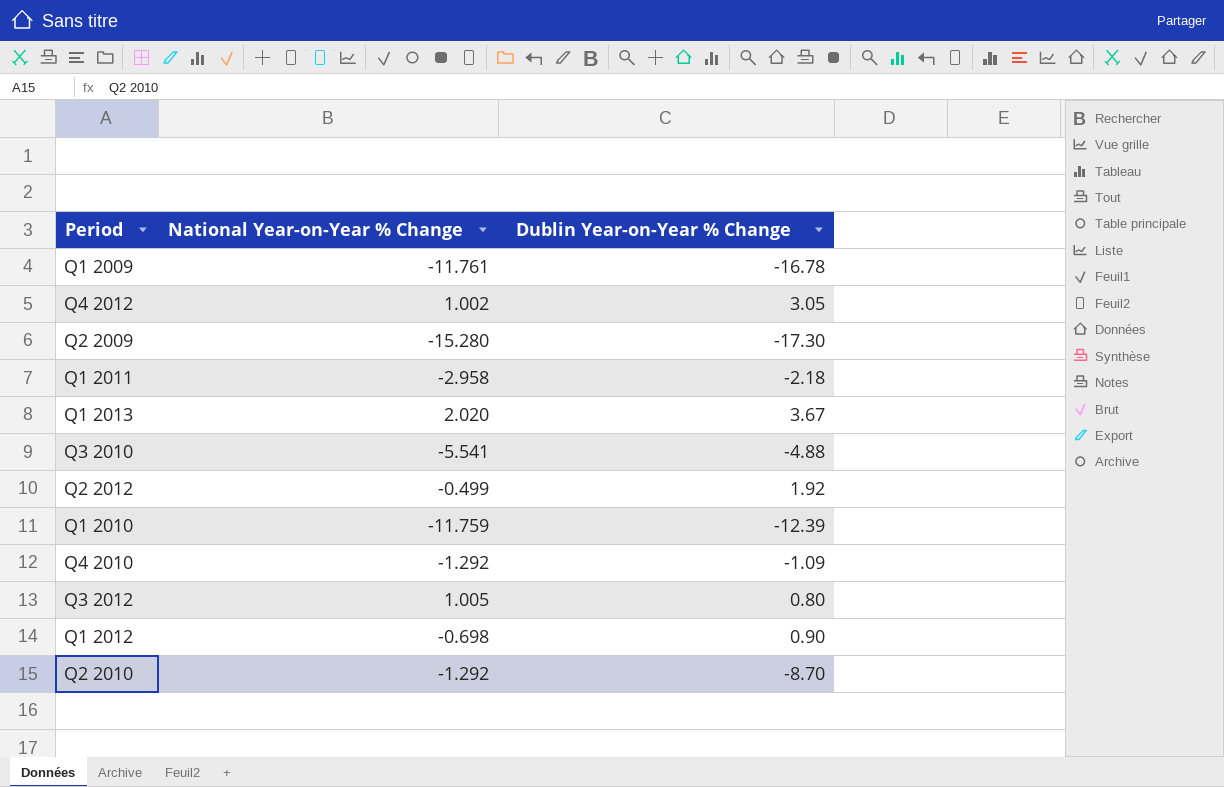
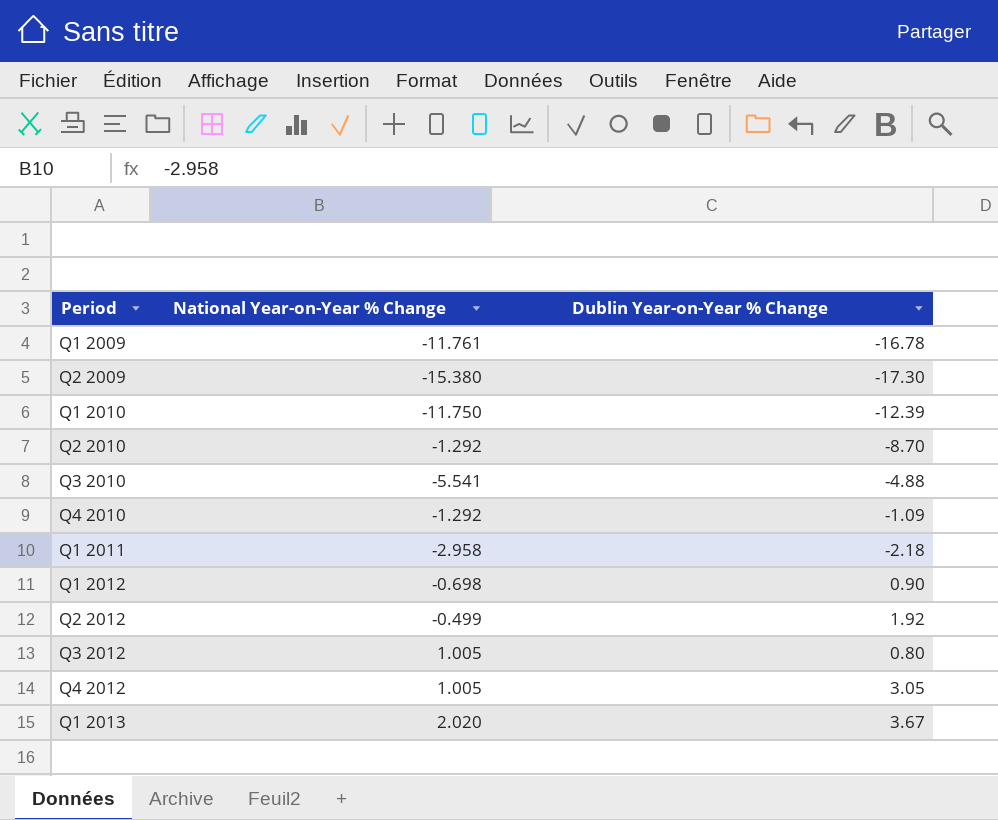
row order: none -> Period ascending
Q2 2009 | National Year-on-Year % Change: -15.280 -> -15.380
Q1 2010 | National Year-on-Year % Change: -11.759 -> -11.750
Q4 2012 | National Year-on-Year % Change: 1.002 -> 1.005

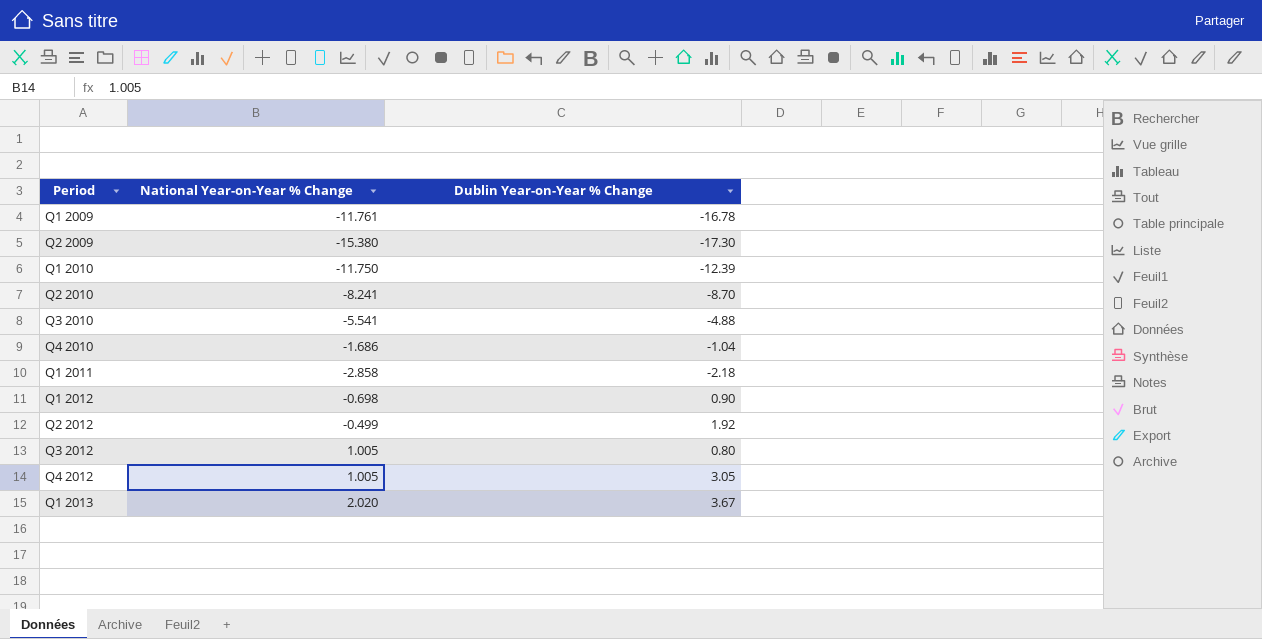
Q2 2010 | National Year-on-Year % Change: -1.292 -> -8.241
Q4 2010 | National Year-on-Year % Change: -1.292 -> -1.686
Q4 2010 | Dublin Year-on-Year % Change: -1.09 -> -1.04
Q1 2011 | National Year-on-Year % Change: -2.958 -> -2.858

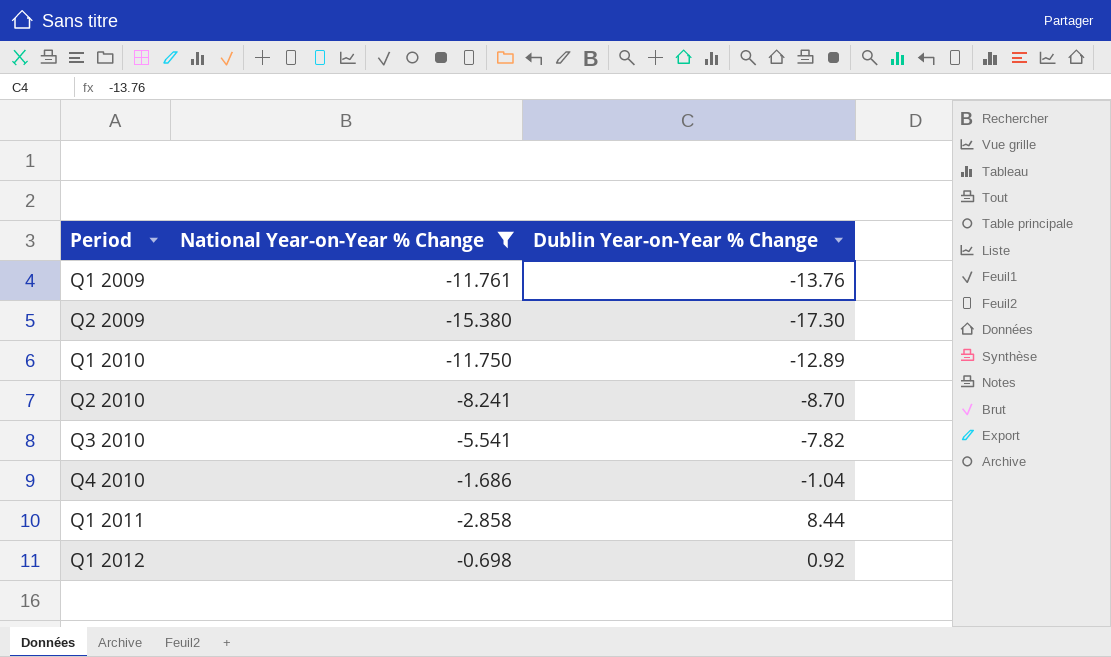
filter: none -> National Year-on-Year % Change <= -0.698
Q1 2009 | Dublin Year-on-Year % Change: -16.78 -> -13.76
Q1 2010 | Dublin Year-on-Year % Change: -12.39 -> -12.89
Q3 2010 | Dublin Year-on-Year % Change: -4.88 -> -7.82
Q1 2011 | Dublin Year-on-Year % Change: -2.18 -> 8.44
Q1 2012 | Dublin Year-on-Year % Change: 0.90 -> 0.92

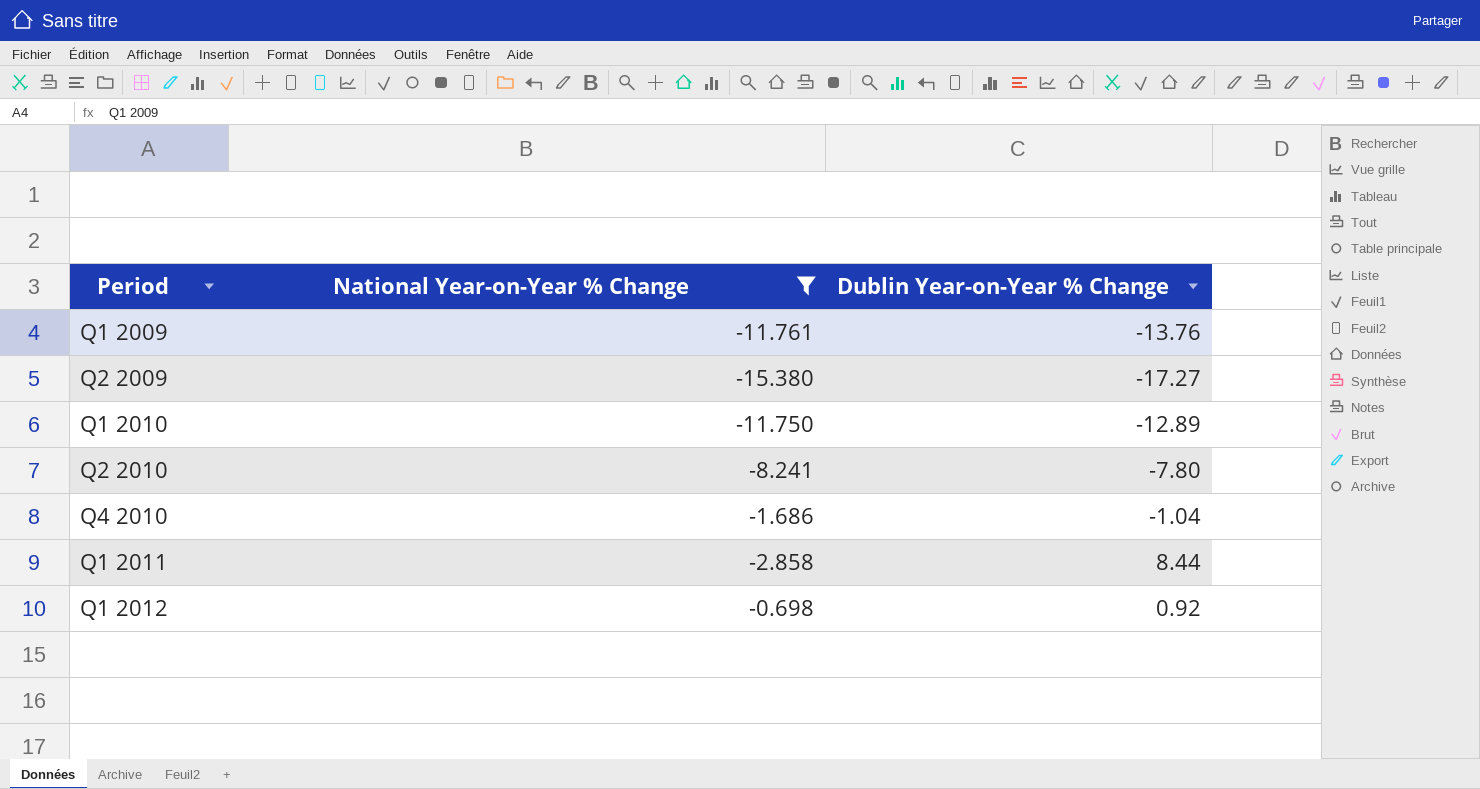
row Q3 2010: -5.541 | -7.82 -> none
Q2 2009 | Dublin Year-on-Year % Change: -17.30 -> -17.27
Q2 2010 | Dublin Year-on-Year % Change: -8.70 -> -7.80

